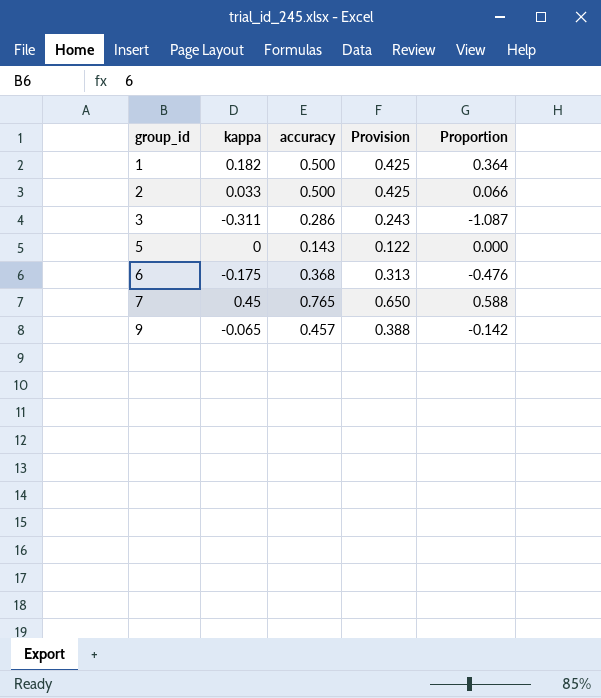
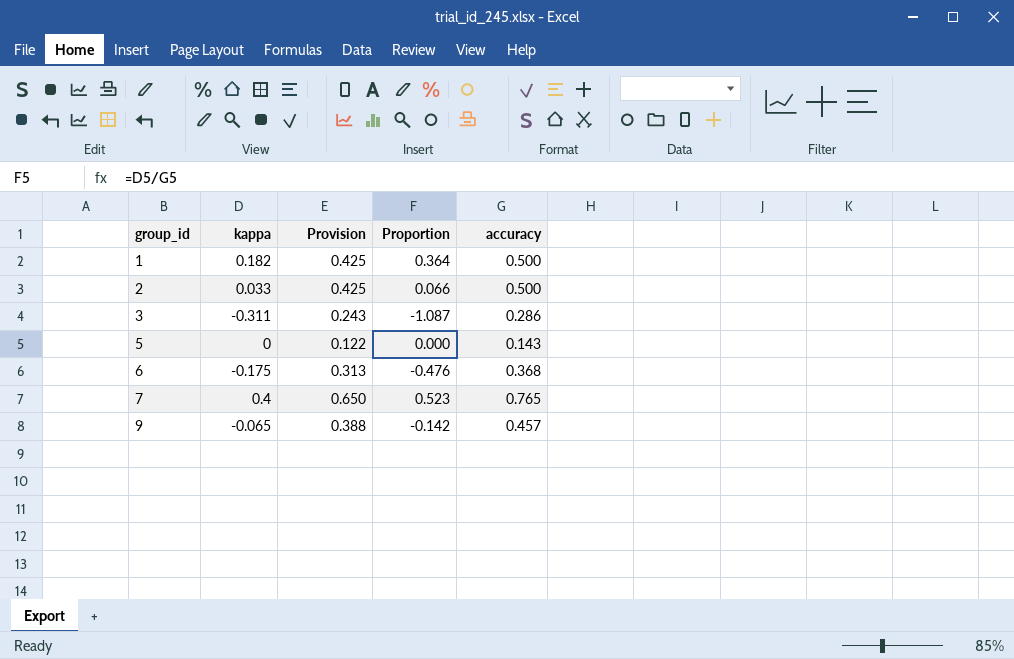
column accuracy | position: 3 -> 5
7 | kappa: 0.45 -> 0.4
7 | Proportion: 0.588 -> 0.523

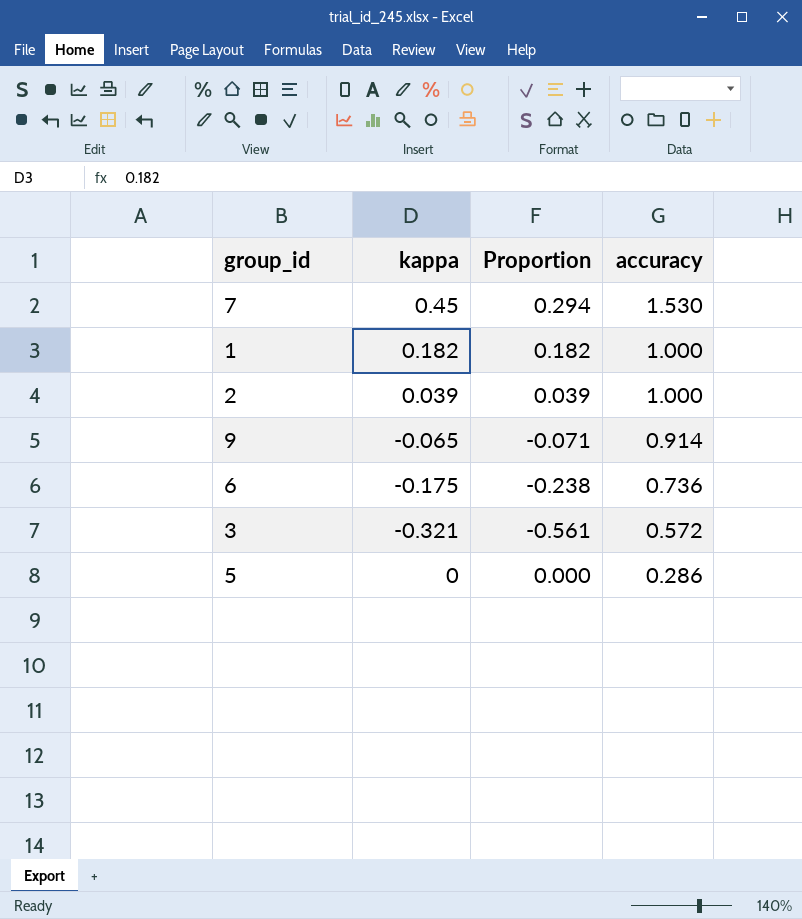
row order: group_id ascending -> accuracy descending
column Provision | formula: [accuracy] * 0.85 -> none
7 | kappa: 0.4 -> 0.45
7 | Proportion: 0.523 -> 0.294
7 | accuracy: 0.765 -> 1.530
1 | Proportion: 0.364 -> 0.182
1 | accuracy: 0.500 -> 1.000
2 | kappa: 0.033 -> 0.039
2 | Proportion: 0.066 -> 0.039
2 | accuracy: 0.500 -> 1.000
9 | Proportion: -0.142 -> -0.071
9 | accuracy: 0.457 -> 0.914
6 | Proportion: -0.476 -> -0.238
6 | accuracy: 0.368 -> 0.736
3 | kappa: -0.311 -> -0.321
3 | Proportion: -1.087 -> -0.561
3 | accuracy: 0.286 -> 0.572
5 | accuracy: 0.143 -> 0.286

